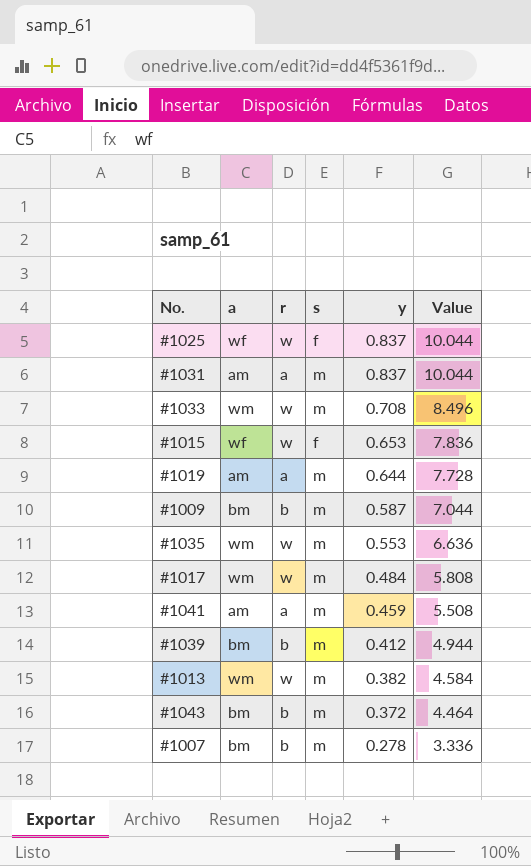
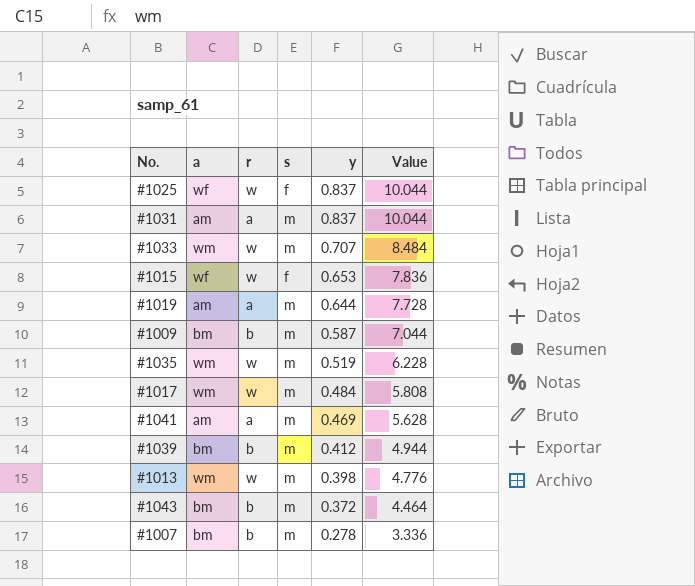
#1033 | y: 0.708 -> 0.707
#1033 | Value: 8.496 -> 8.484
#1035 | y: 0.553 -> 0.519
#1035 | Value: 6.636 -> 6.228
#1041 | y: 0.459 -> 0.469
#1041 | Value: 5.508 -> 5.628
#1013 | y: 0.382 -> 0.398
#1013 | Value: 4.584 -> 4.776

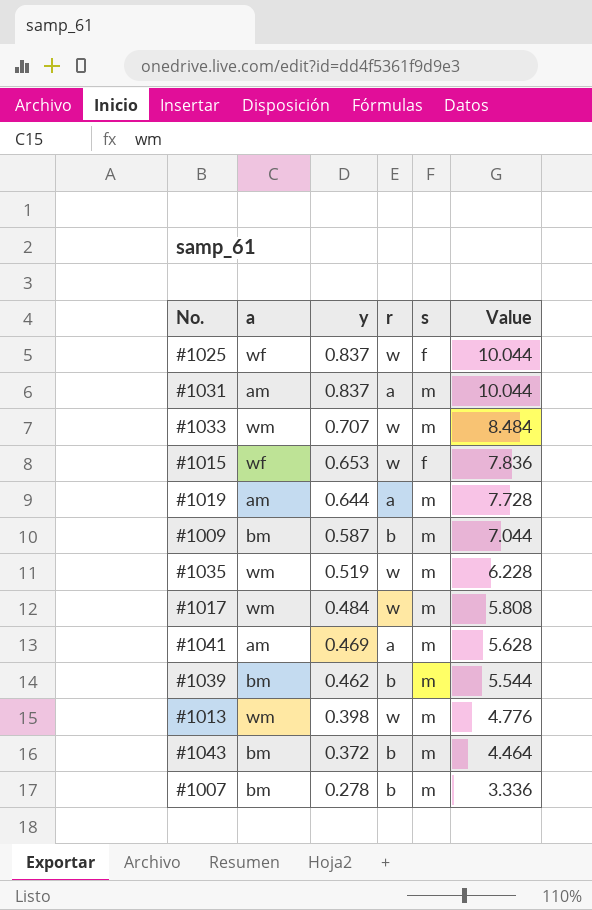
column y | position: 5 -> 3
#1039 | y: 0.412 -> 0.462
#1039 | Value: 4.944 -> 5.544

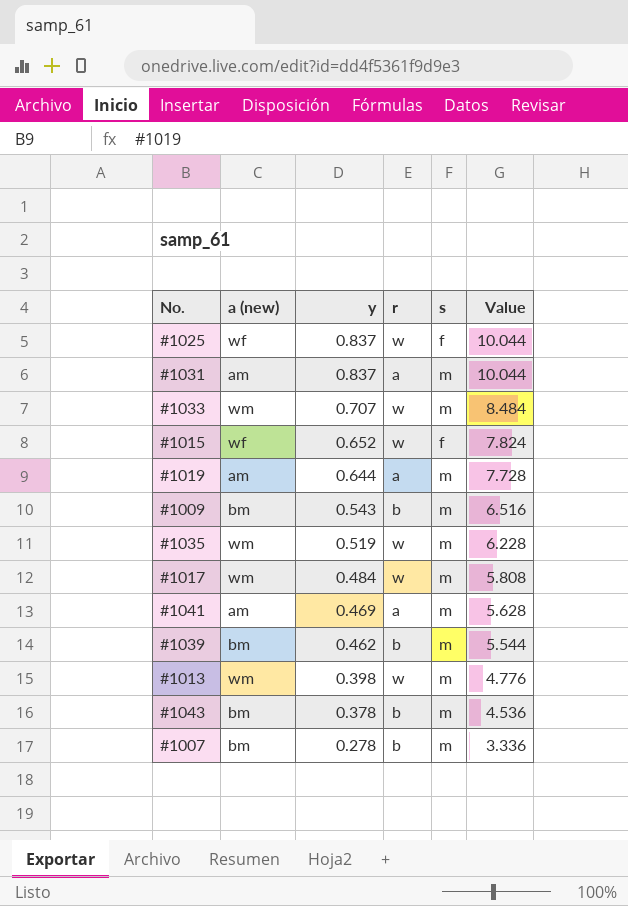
column name: a -> a (new)
#1015 | y: 0.653 -> 0.652
#1015 | Value: 7.836 -> 7.824
#1009 | y: 0.587 -> 0.543
#1009 | Value: 7.044 -> 6.516
#1043 | y: 0.372 -> 0.378
#1043 | Value: 4.464 -> 4.536

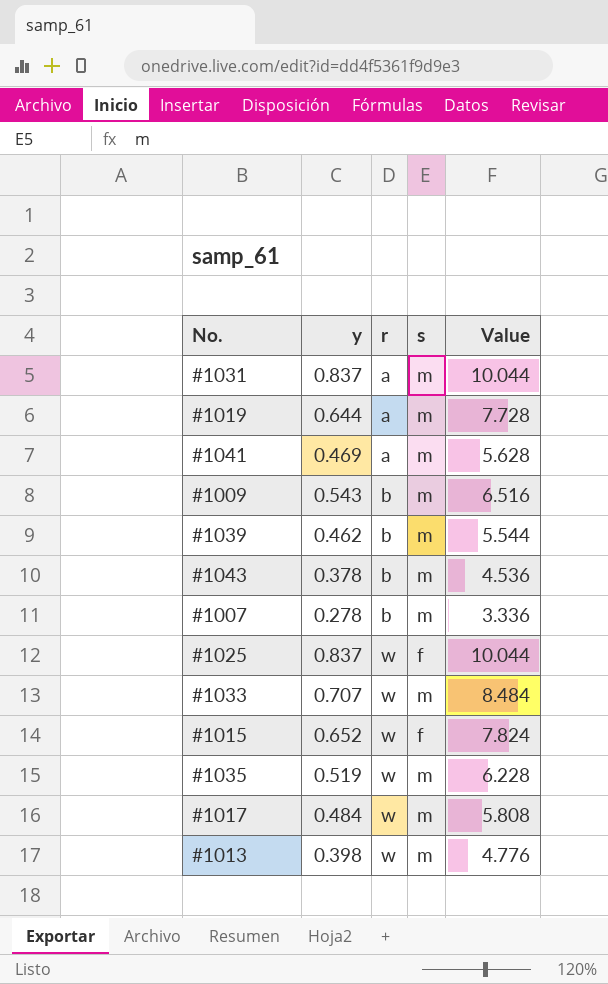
row order: y descending -> r ascending
column a (new) | position: 2 -> none

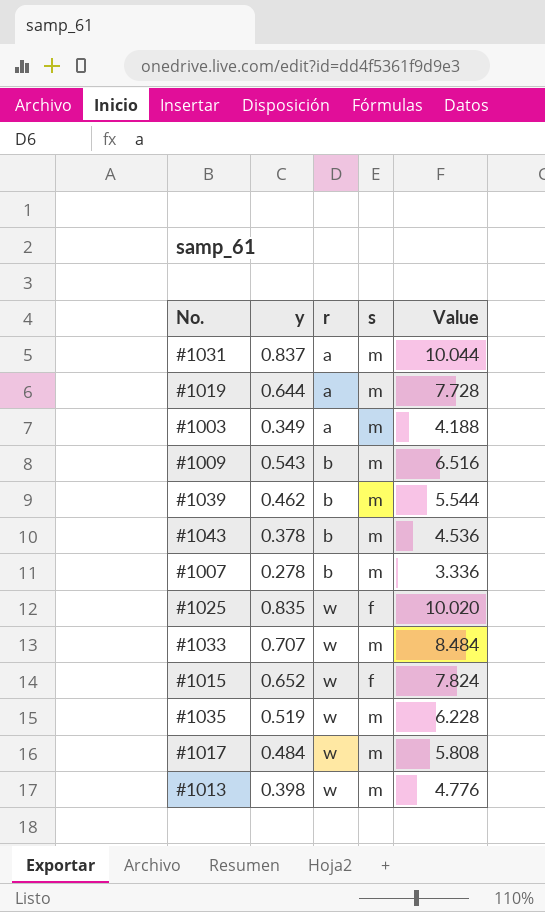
row #1041: 0.469 | a | m | 5.628 -> none
row #1003: none -> 0.349 | a | m | 4.188
#1025 | y: 0.837 -> 0.835
#1025 | Value: 10.044 -> 10.020

